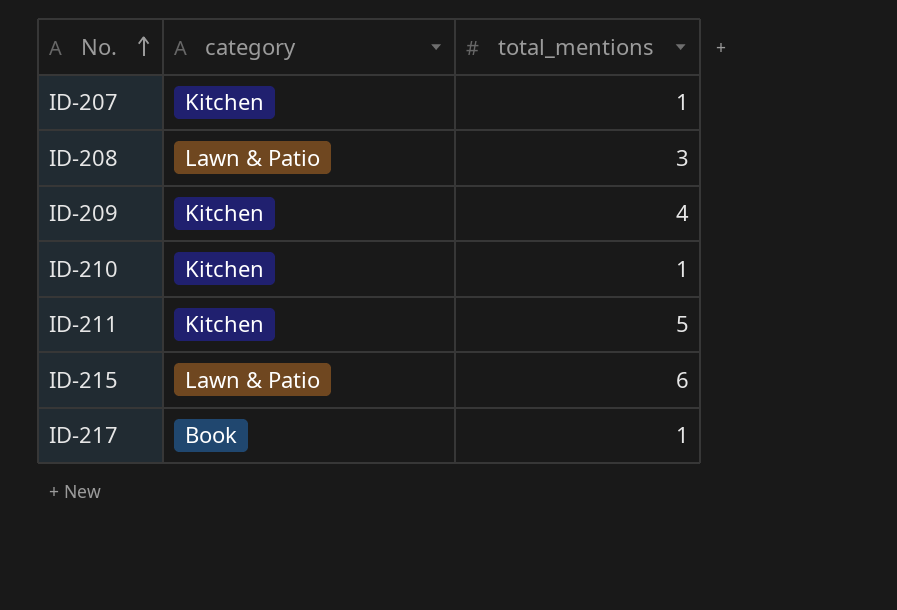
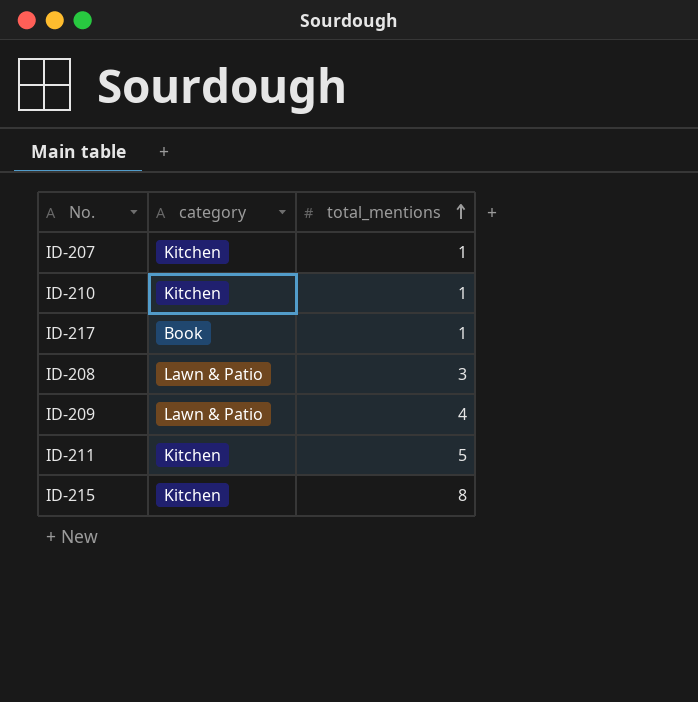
row order: No. ascending -> total_mentions ascending
ID-209 | category: Kitchen -> Lawn & Patio
ID-215 | category: Lawn & Patio -> Kitchen
ID-215 | total_mentions: 6 -> 8

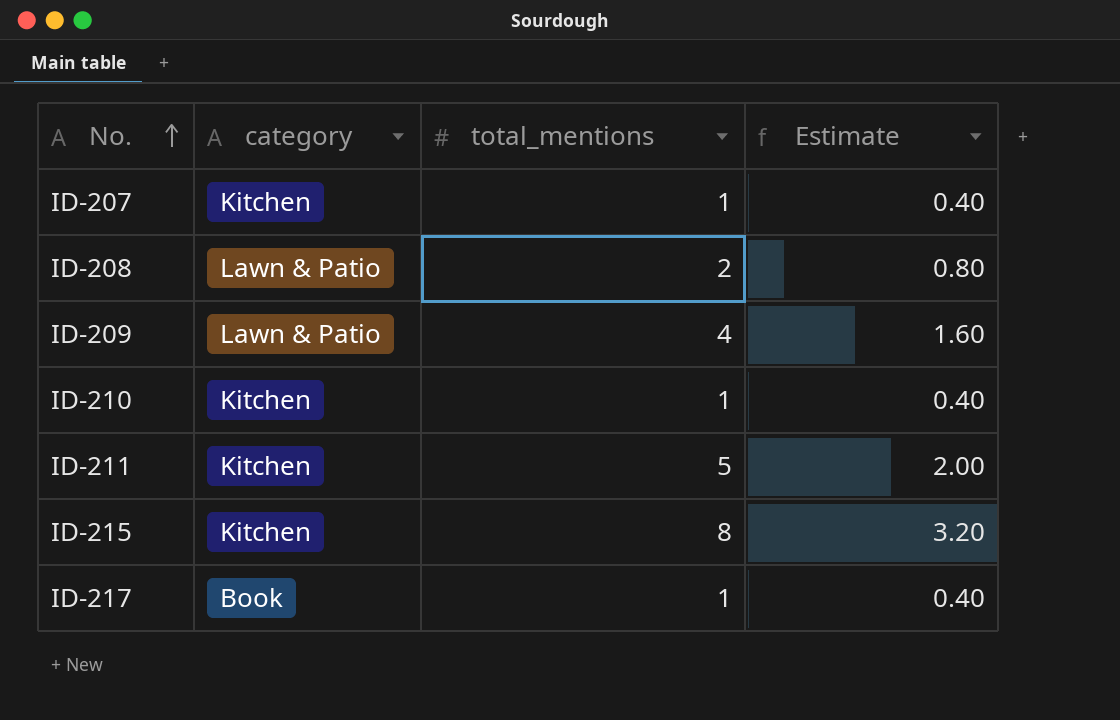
row order: total_mentions ascending -> No. ascending
column Estimate | formula: none -> [total_mentions] * 0.4
ID-208 | total_mentions: 3 -> 2

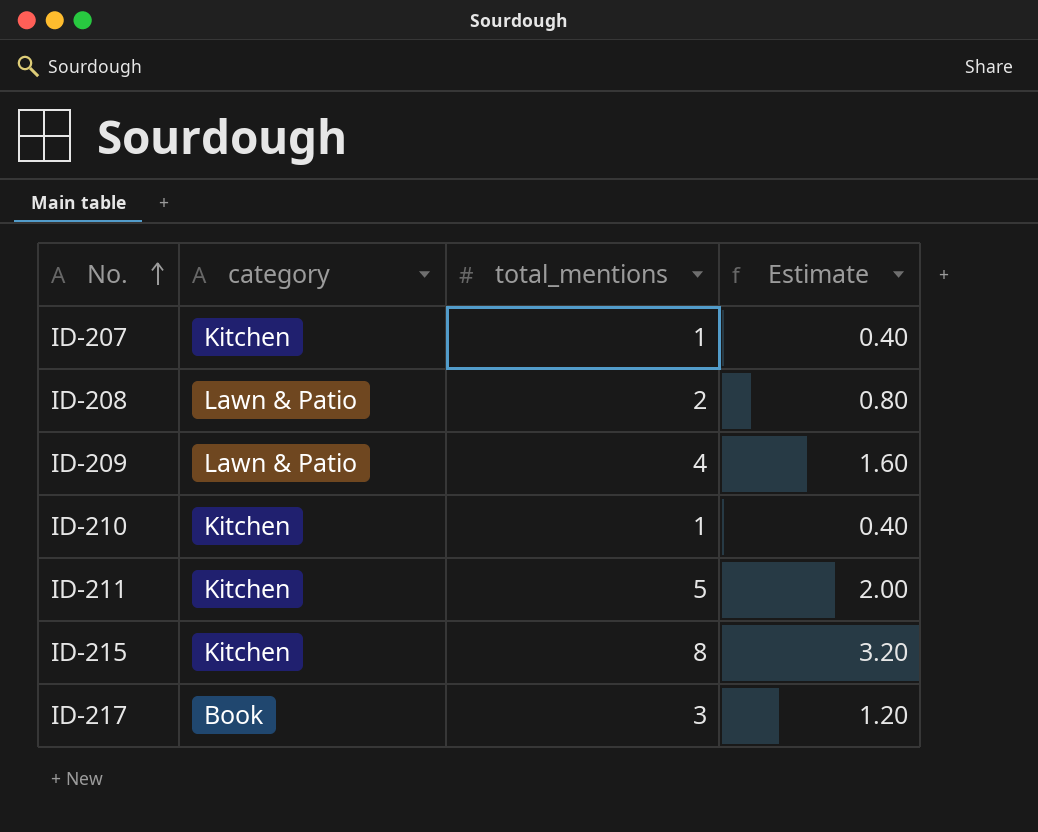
ID-217 | total_mentions: 1 -> 3
ID-217 | Estimate: 0.40 -> 1.20

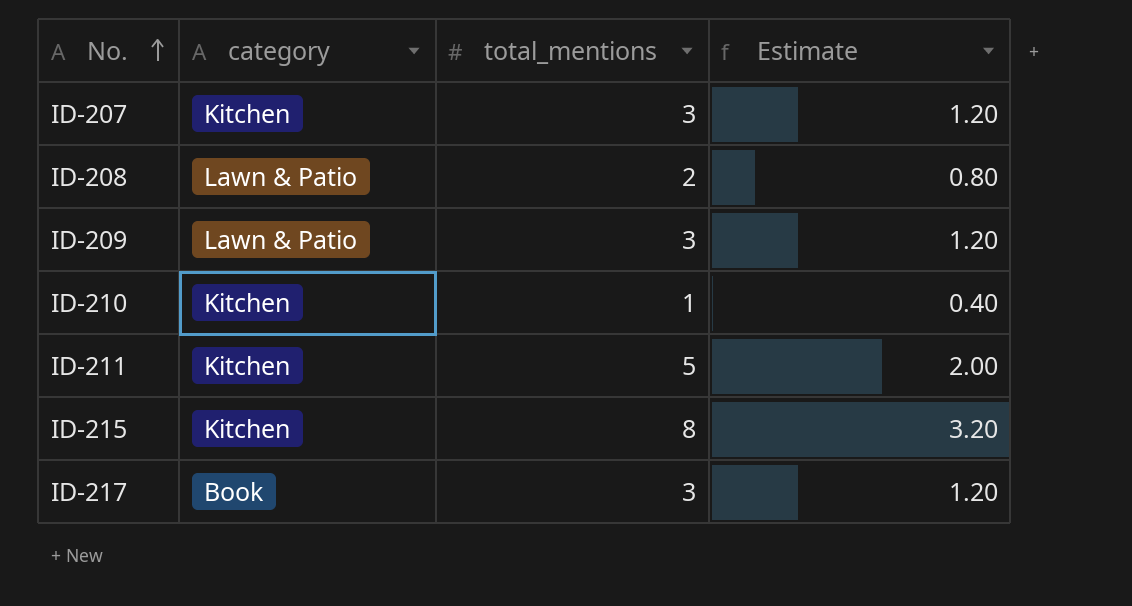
ID-207 | total_mentions: 1 -> 3
ID-207 | Estimate: 0.40 -> 1.20
ID-209 | total_mentions: 4 -> 3
ID-209 | Estimate: 1.60 -> 1.20

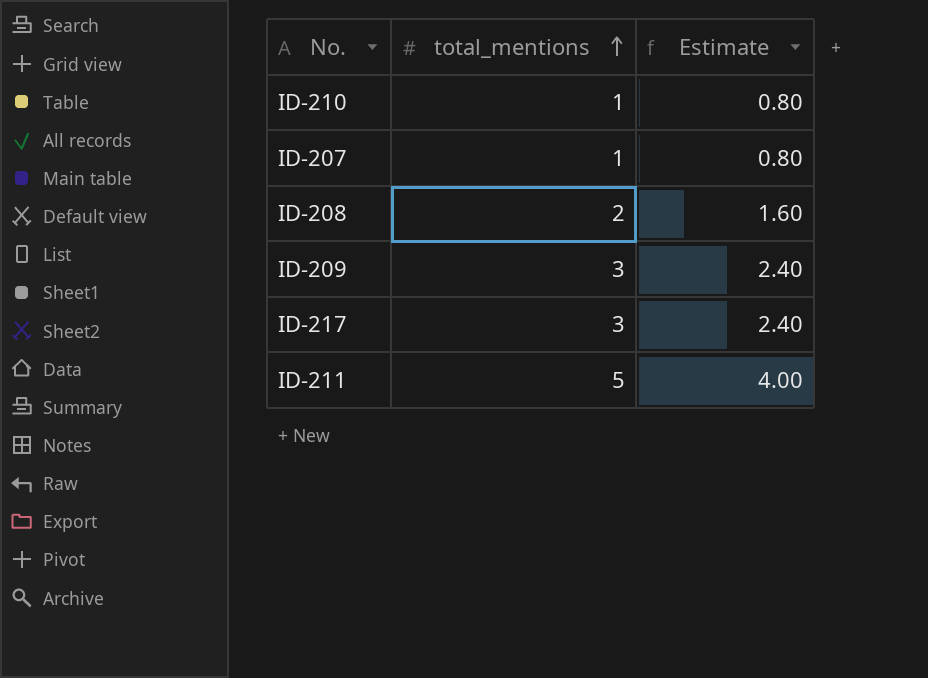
row order: No. ascending -> total_mentions ascending
column category | position: 2 -> none
column Estimate | formula: [total_mentions] * 0.4 -> [total_mentions] * 0.8
row ID-215: Kitchen | 8 | 3.20 -> none
ID-207 | total_mentions: 3 -> 1

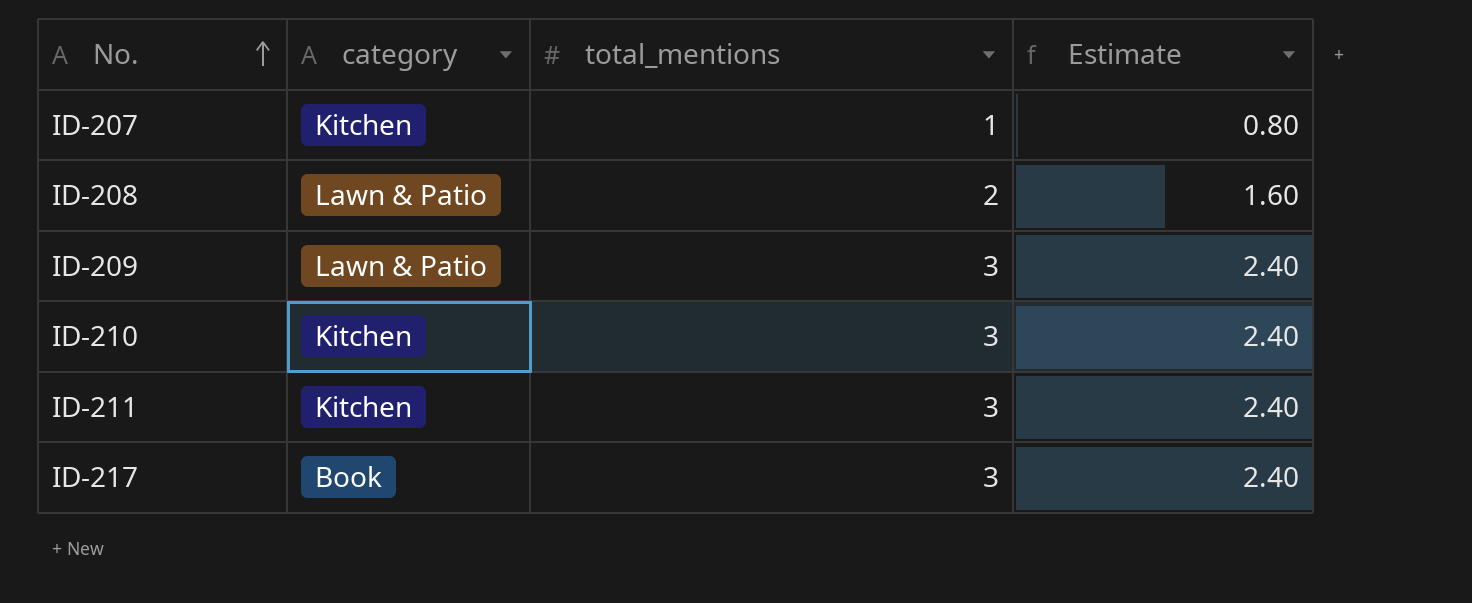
row order: total_mentions ascending -> No. ascending
column category | position: none -> 2
ID-210 | total_mentions: 1 -> 3
ID-210 | Estimate: 0.80 -> 2.40
ID-211 | total_mentions: 5 -> 3
ID-211 | Estimate: 4.00 -> 2.40

